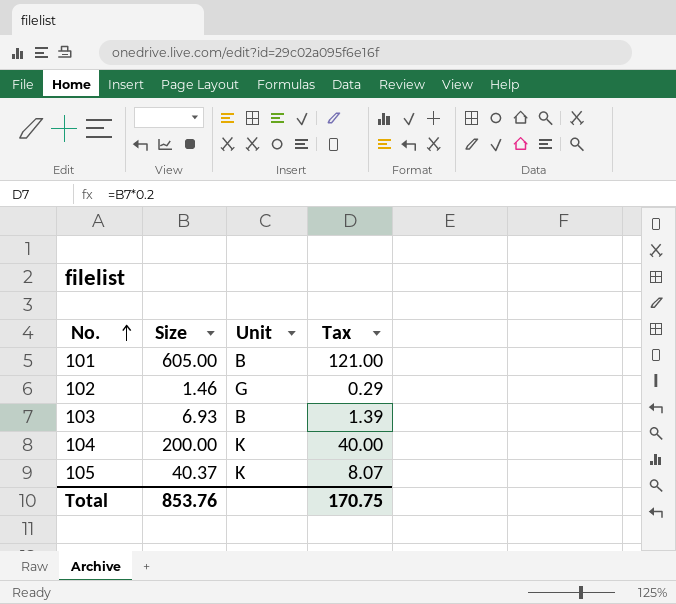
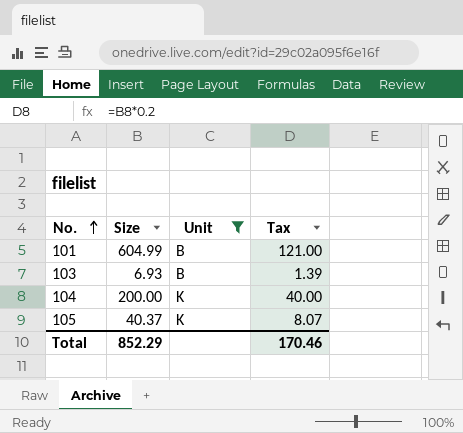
filter: none -> Unit != G
101 | Size: 605.00 -> 604.99
Total | Size: 853.76 -> 852.29
Total | Tax: 170.75 -> 170.46

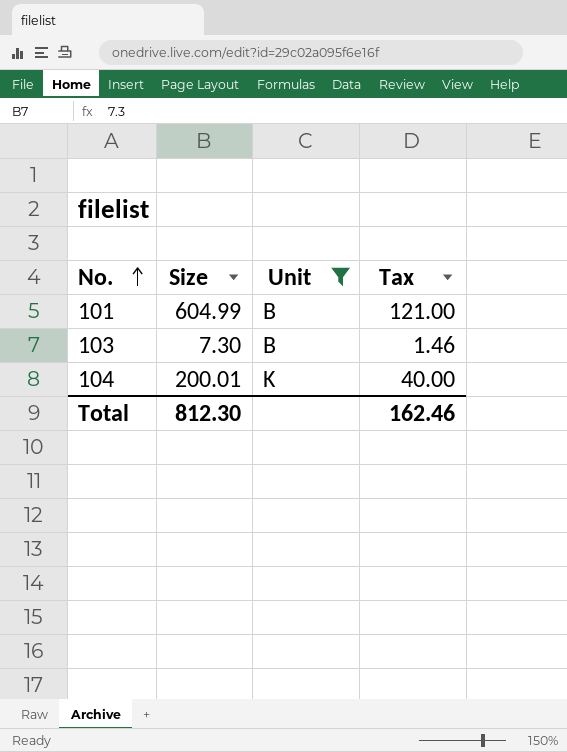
row 105: 40.37 | K | 8.07 -> none
103 | Size: 6.93 -> 7.30
103 | Tax: 1.39 -> 1.46
104 | Size: 200.00 -> 200.01
Total | Size: 852.29 -> 812.30
Total | Tax: 170.46 -> 162.46

